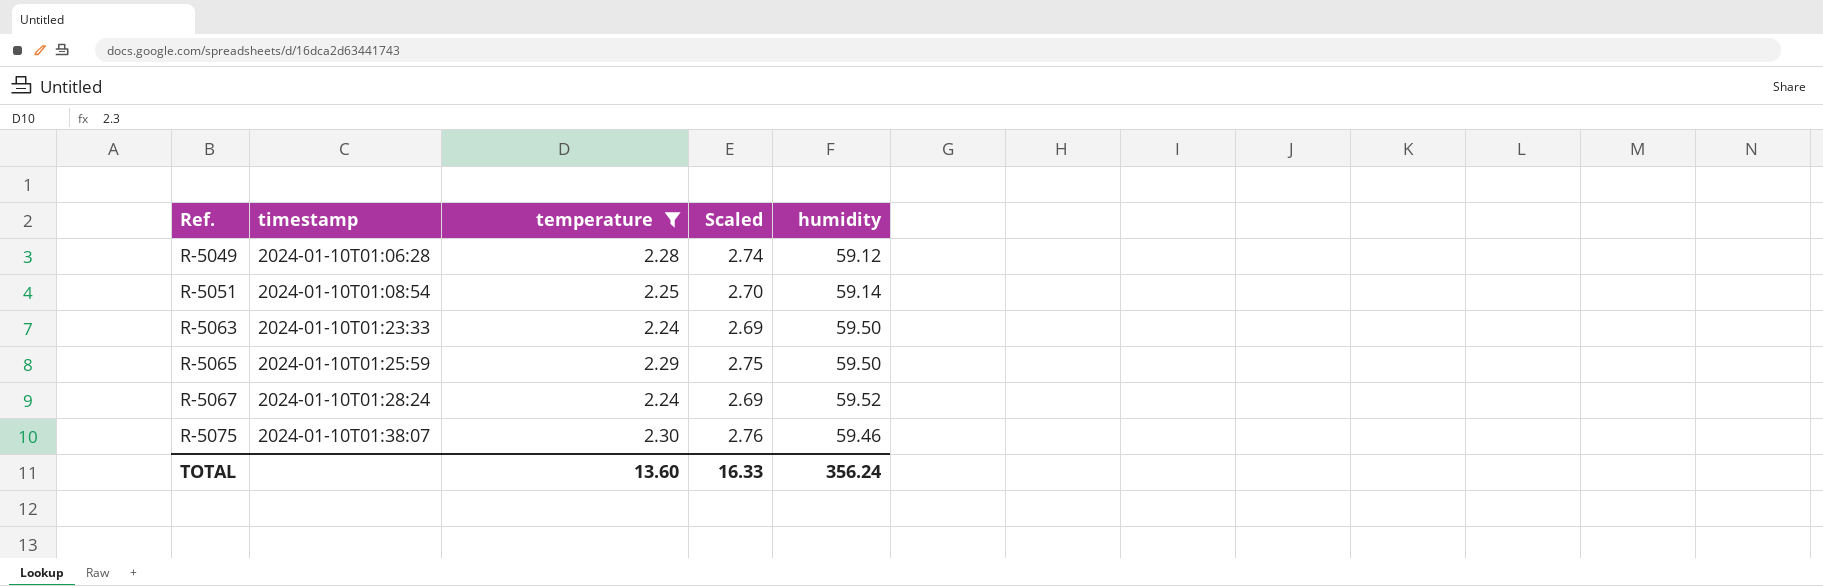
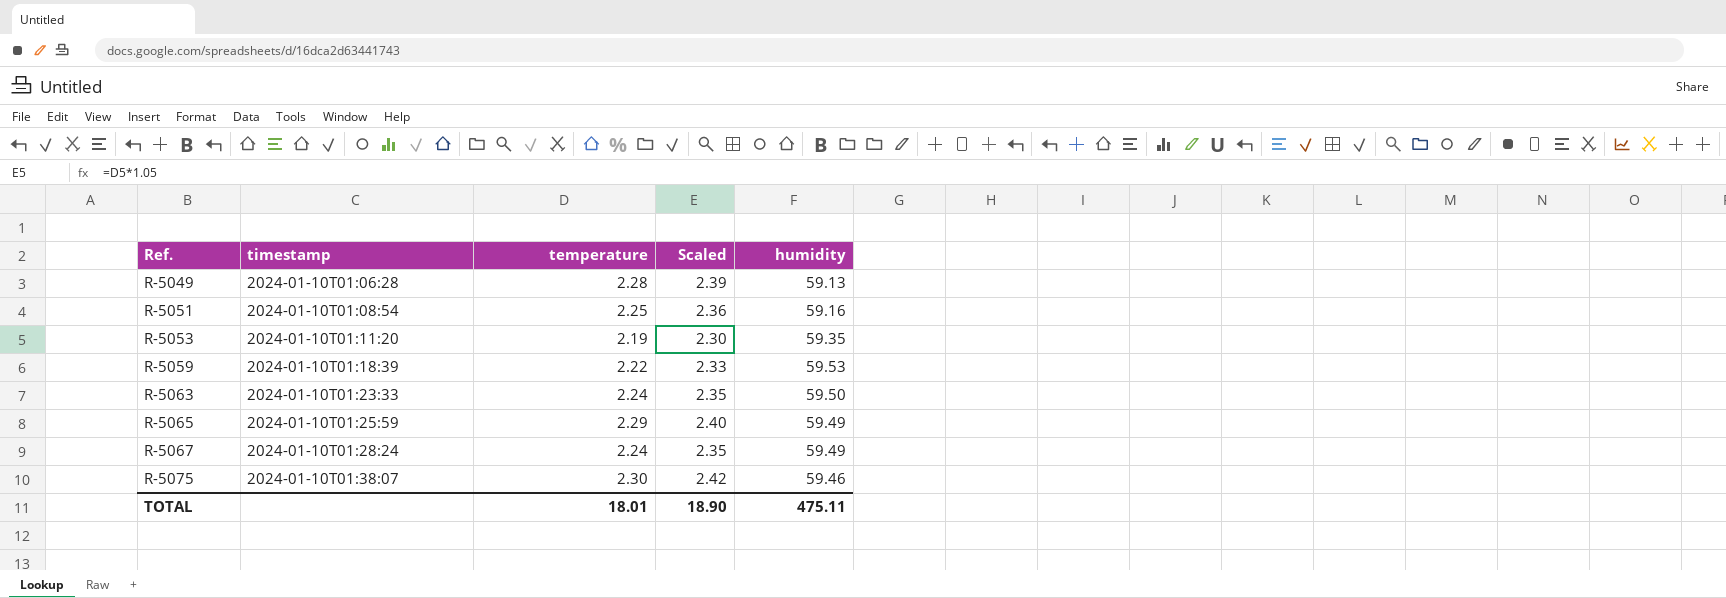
filter: temperature >= 2.24 -> none
column Scaled | formula: [temperature] * 1.2 -> [temperature] * 1.05
R-5049 | humidity: 59.12 -> 59.13
R-5051 | humidity: 59.14 -> 59.16
R-5065 | humidity: 59.50 -> 59.49
R-5067 | humidity: 59.52 -> 59.49
TOTAL | temperature: 13.60 -> 18.01
TOTAL | Scaled: 16.33 -> 18.90
TOTAL | humidity: 356.24 -> 475.11

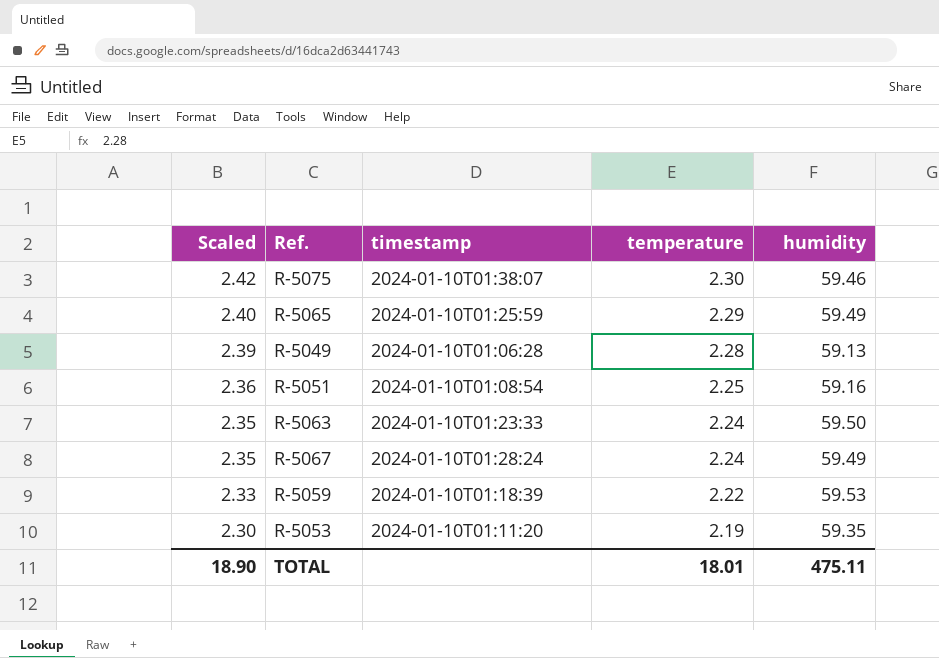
row order: Ref. ascending -> Scaled descending
column Scaled | position: 4 -> 1

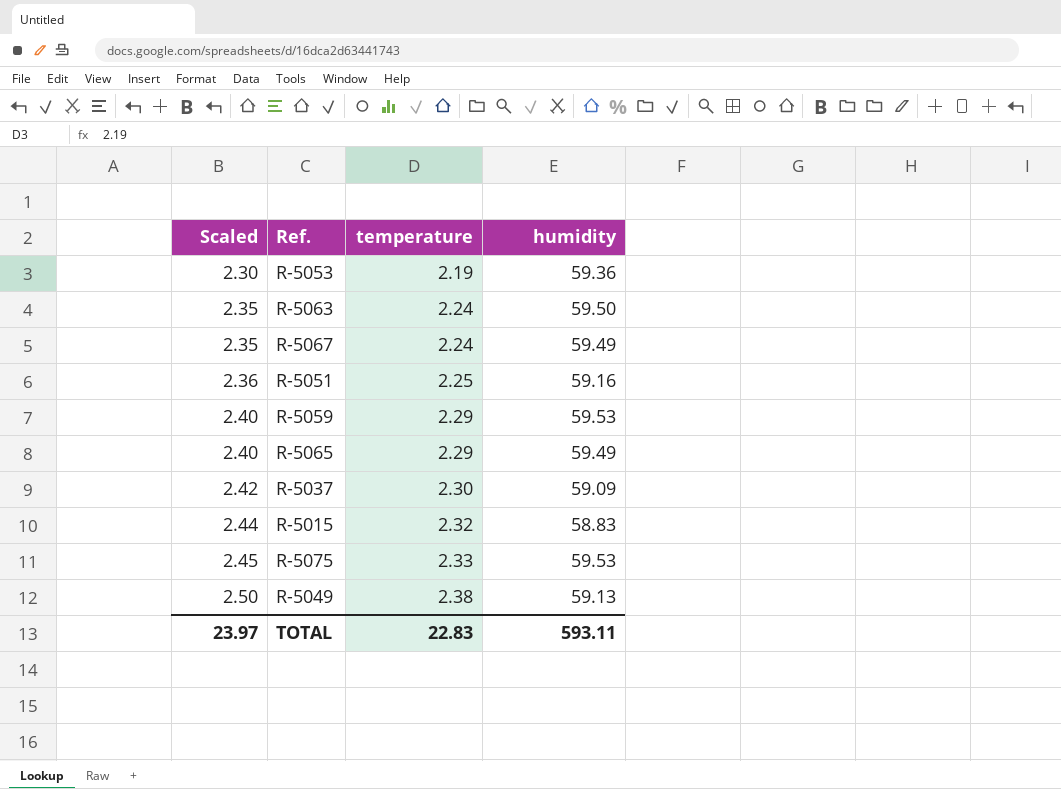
row order: Scaled descending -> Scaled ascending
column timestamp | position: 3 -> none
R-5053 | humidity: 59.35 -> 59.36
R-5059 | Scaled: 2.33 -> 2.40
R-5059 | temperature: 2.22 -> 2.29
row R-5037: none -> 2.42 | 2.30 | 59.09
row R-5015: none -> 2.44 | 2.32 | 58.83
R-5075 | Scaled: 2.42 -> 2.45
R-5075 | temperature: 2.30 -> 2.33
R-5075 | humidity: 59.46 -> 59.53
R-5049 | Scaled: 2.39 -> 2.50
R-5049 | temperature: 2.28 -> 2.38
TOTAL | Scaled: 18.90 -> 23.97
TOTAL | temperature: 18.01 -> 22.83
TOTAL | humidity: 475.11 -> 593.11

